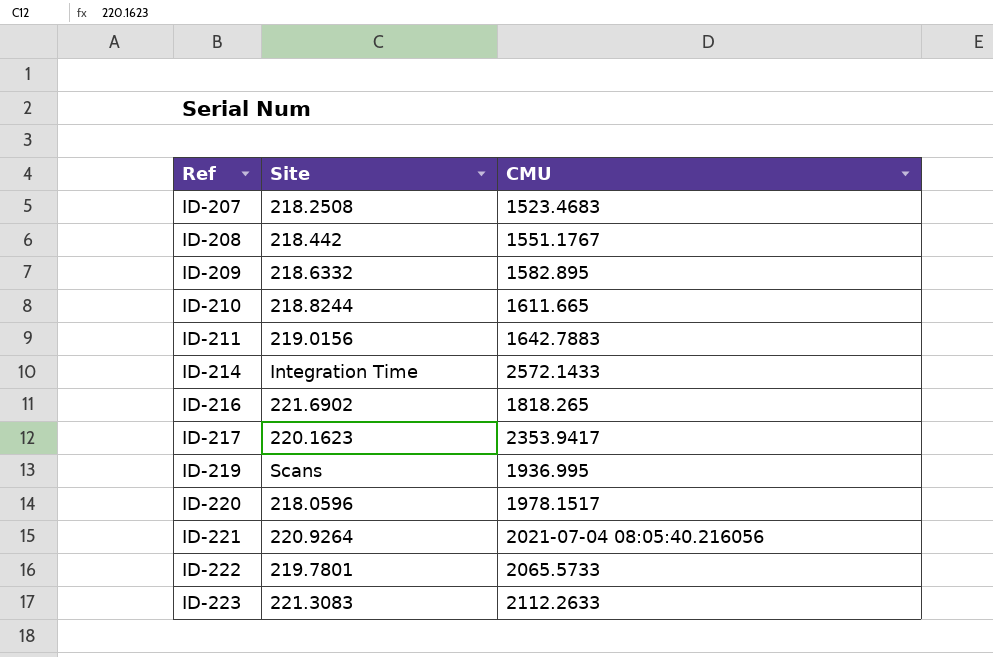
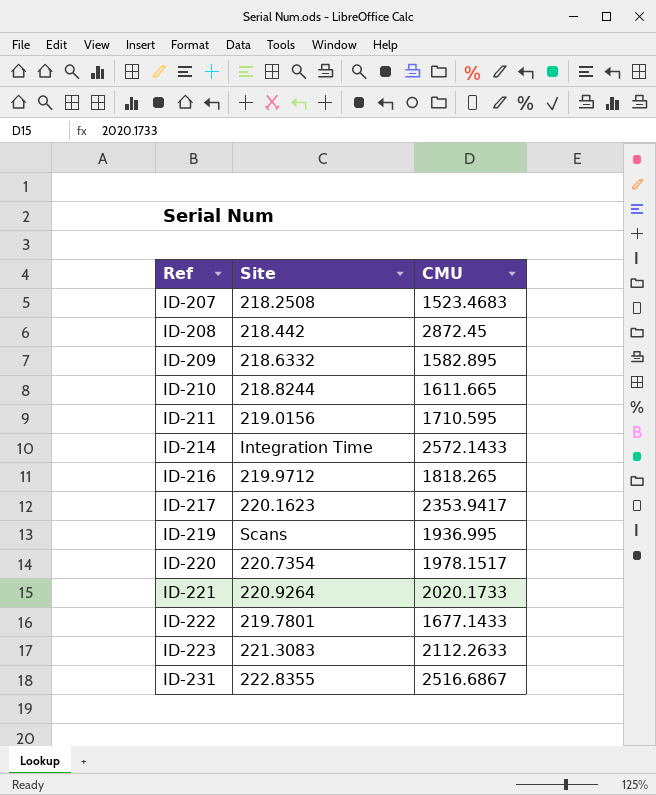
ID-208 | CMU: 1551.1767 -> 2872.45
ID-211 | CMU: 1642.7883 -> 1710.595
ID-216 | Site: 221.6902 -> 219.9712
ID-220 | Site: 218.0596 -> 220.7354
ID-221 | CMU: 2021-07-04 08:05:40.216056 -> 2020.1733
ID-222 | CMU: 2065.5733 -> 1677.1433
row ID-231: none -> 222.8355 | 2516.6867

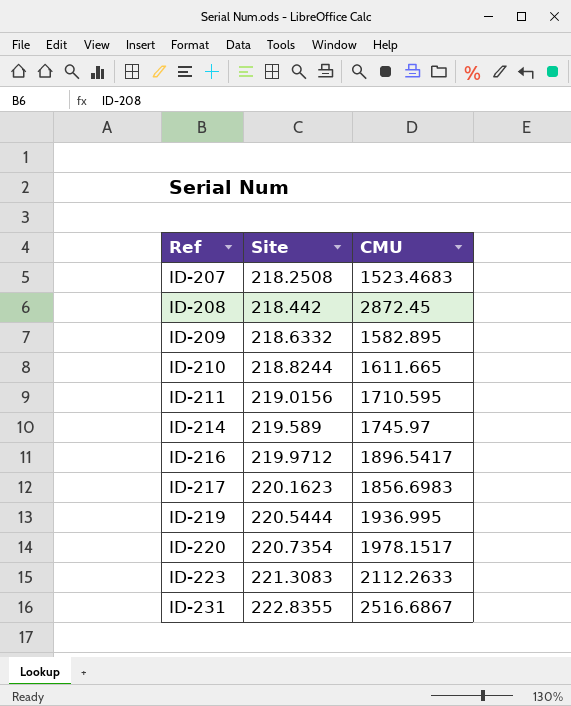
row ID-221: 220.9264 | 2020.1733 -> none
row ID-222: 219.7801 | 1677.1433 -> none
ID-214 | Site: Integration Time -> 219.589
ID-214 | CMU: 2572.1433 -> 1745.97
ID-216 | CMU: 1818.265 -> 1896.5417
ID-217 | CMU: 2353.9417 -> 1856.6983
ID-219 | Site: Scans -> 220.5444

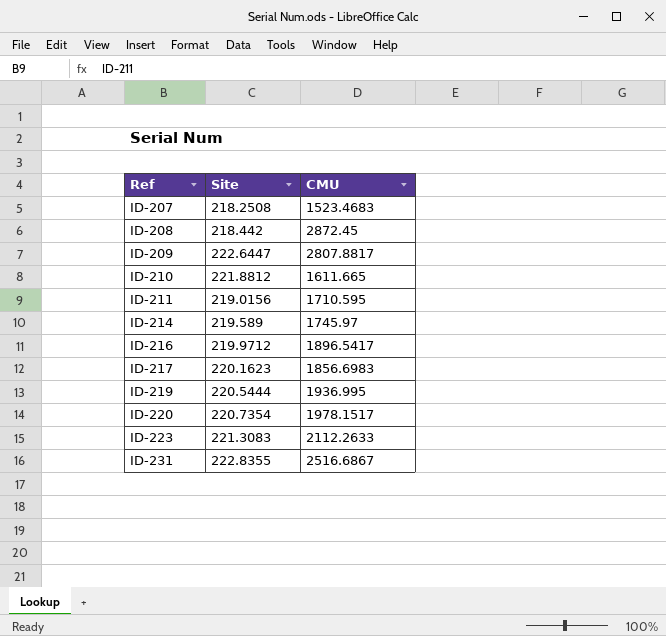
ID-209 | Site: 218.6332 -> 222.6447
ID-209 | CMU: 1582.895 -> 2807.8817
ID-210 | Site: 218.8244 -> 221.8812

